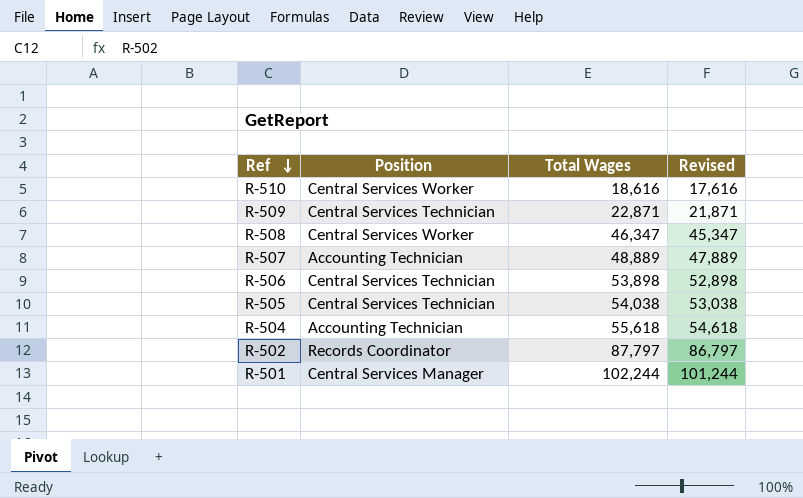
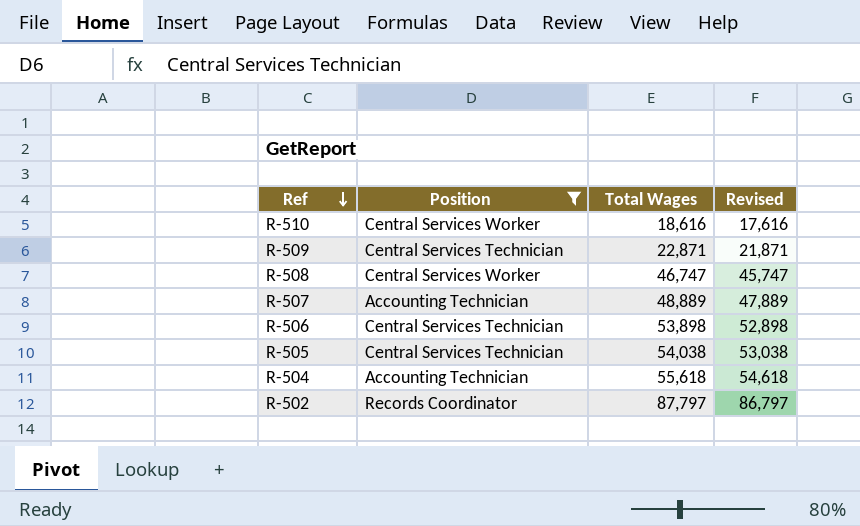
filter: none -> Position != Central Services Manager
R-508 | Total Wages: 46,347 -> 46,747
R-508 | Revised: 45,347 -> 45,747

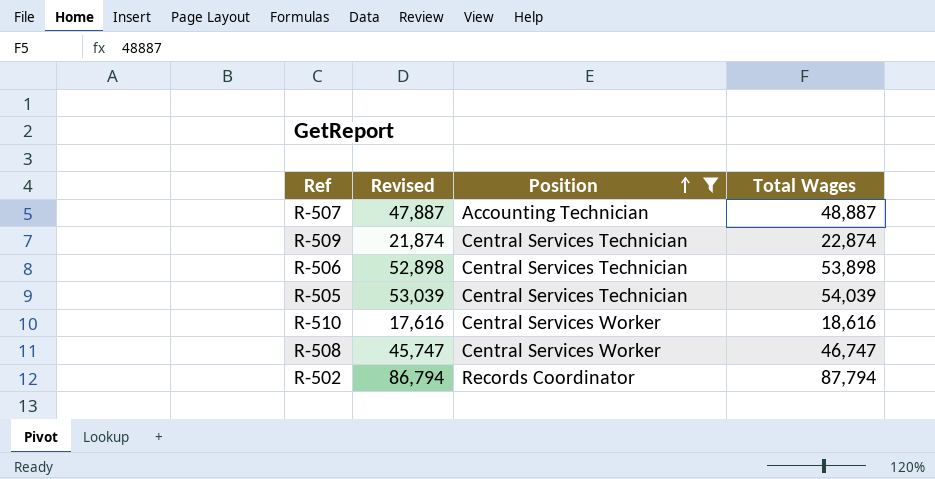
row order: Ref descending -> Position ascending
column Revised | position: 4 -> 2
row R-504: Accounting Technician | 55,618 | 54,618 -> none
R-507 | Revised: 47,889 -> 47,887
R-507 | Total Wages: 48,889 -> 48,887
R-509 | Revised: 21,871 -> 21,874
R-509 | Total Wages: 22,871 -> 22,874
R-505 | Revised: 53,038 -> 53,039
R-505 | Total Wages: 54,038 -> 54,039
R-502 | Revised: 86,797 -> 86,794
R-502 | Total Wages: 87,797 -> 87,794

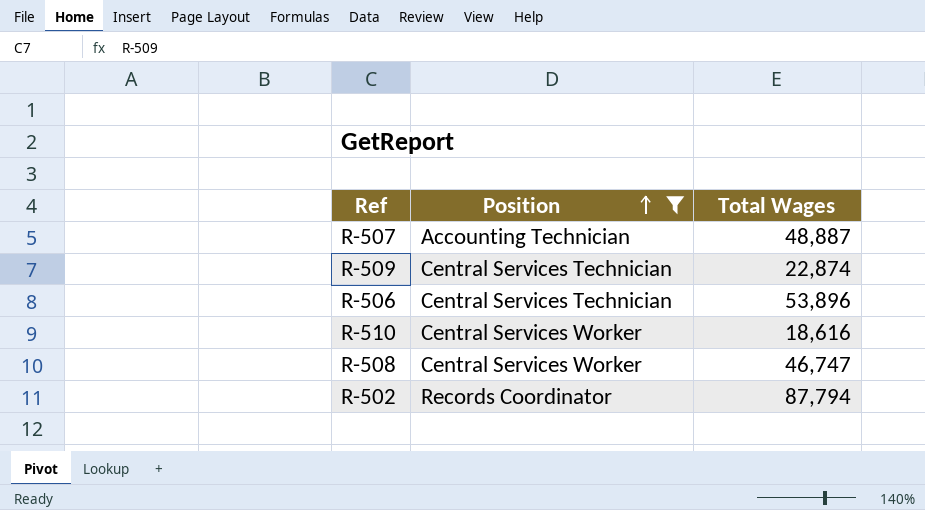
column Revised | formula: [Total Wages] - 1000 -> none
row R-505: 53,039 | Central Services Technician | 54,039 -> none
R-506 | Total Wages: 53,898 -> 53,896

